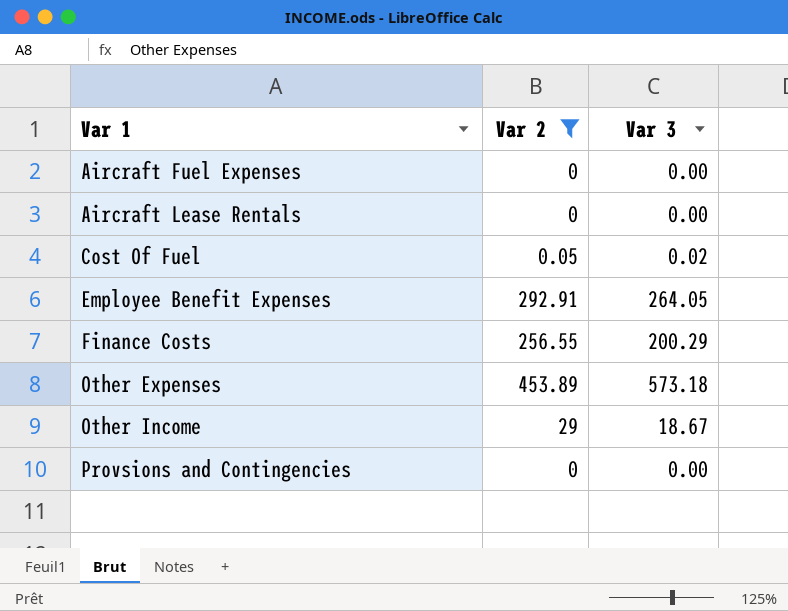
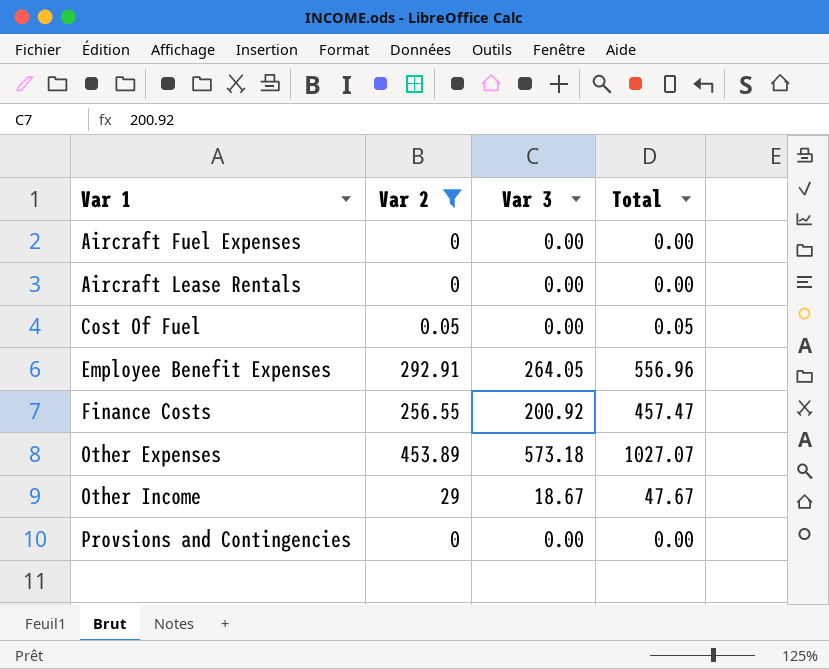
column Total | formula: none -> [Var 2] + [Var 3]
Cost Of Fuel | Var 3: 0.02 -> 0.00
Finance Costs | Var 3: 200.29 -> 200.92

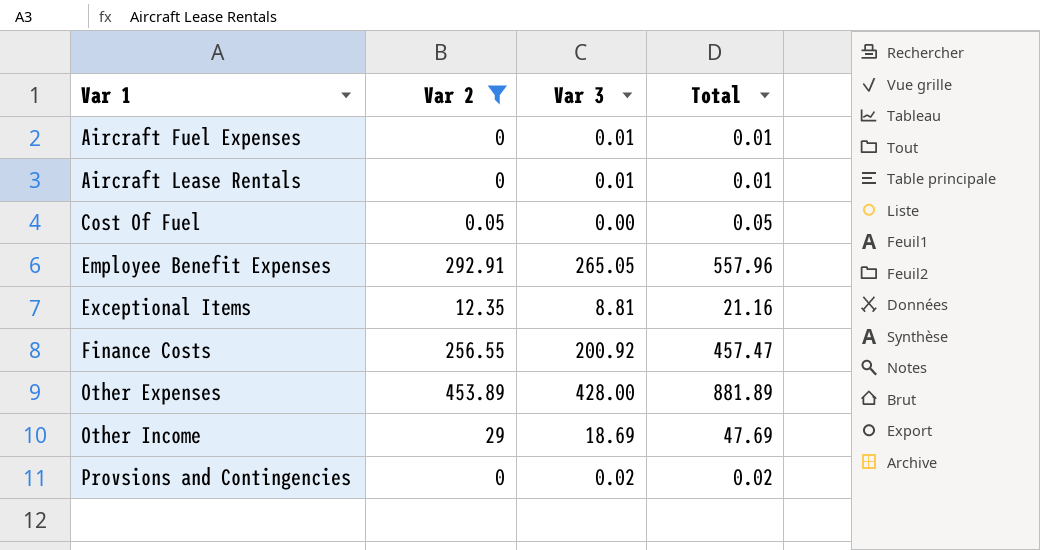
Aircraft Fuel Expenses | Var 3: 0.00 -> 0.01
Aircraft Fuel Expenses | Total: 0.00 -> 0.01
Aircraft Lease Rentals | Var 3: 0.00 -> 0.01
Aircraft Lease Rentals | Total: 0.00 -> 0.01
Employee Benefit Expenses | Var 3: 264.05 -> 265.05
Employee Benefit Expenses | Total: 556.96 -> 557.96
row Exceptional Items: none -> 12.35 | 8.81 | 21.16
Other Expenses | Var 3: 573.18 -> 428.00
Other Expenses | Total: 1027.07 -> 881.89
Other Income | Var 3: 18.67 -> 18.69
Other Income | Total: 47.67 -> 47.69
Provsions and Contingencies | Var 3: 0.00 -> 0.02
Provsions and Contingencies | Total: 0.00 -> 0.02

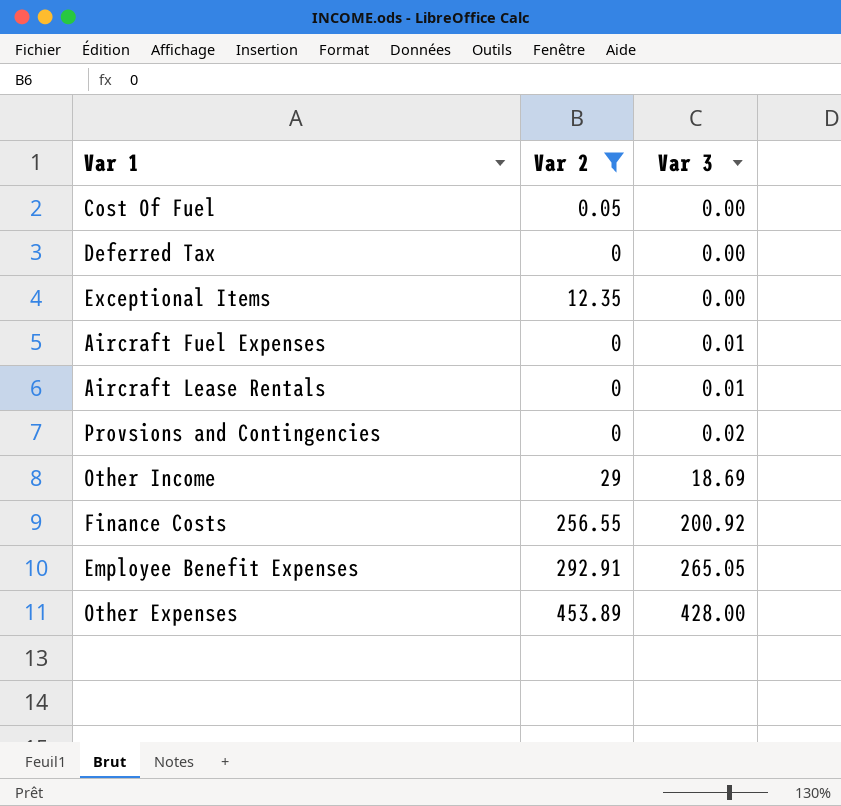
row order: Var 1 ascending -> Var 3 ascending
column Total | formula: [Var 2] + [Var 3] -> none
row Deferred Tax: none -> 0 | 0.00
Exceptional Items | Var 3: 8.81 -> 0.00

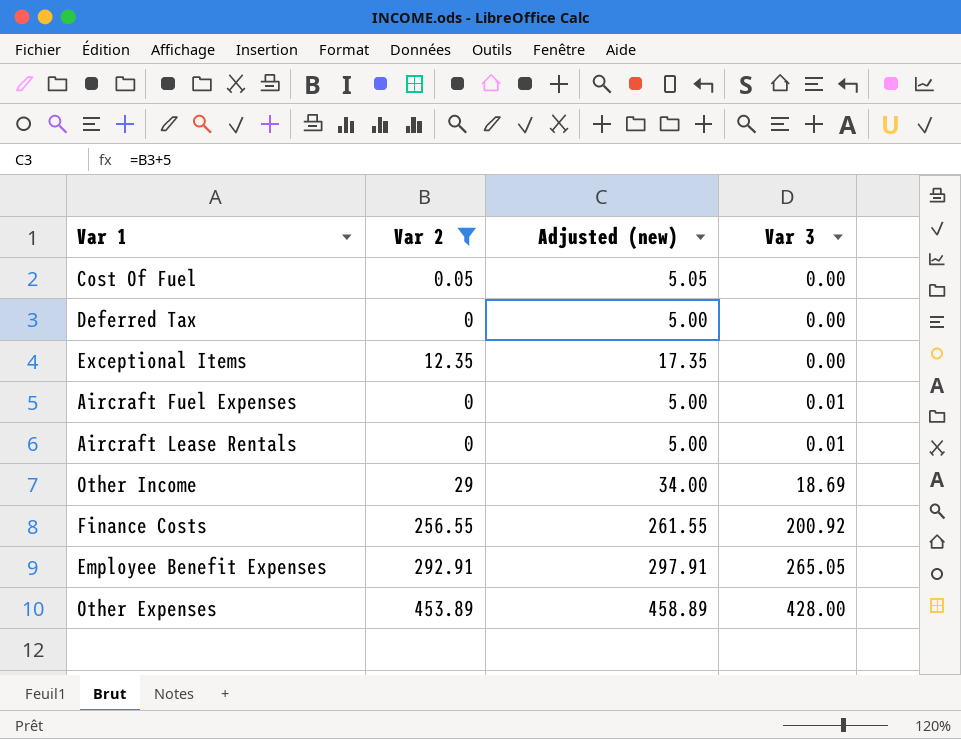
column Adjusted (new) | formula: none -> [Var 2] + 5
row Provsions and Contingencies: 0 | 0.02 -> none

